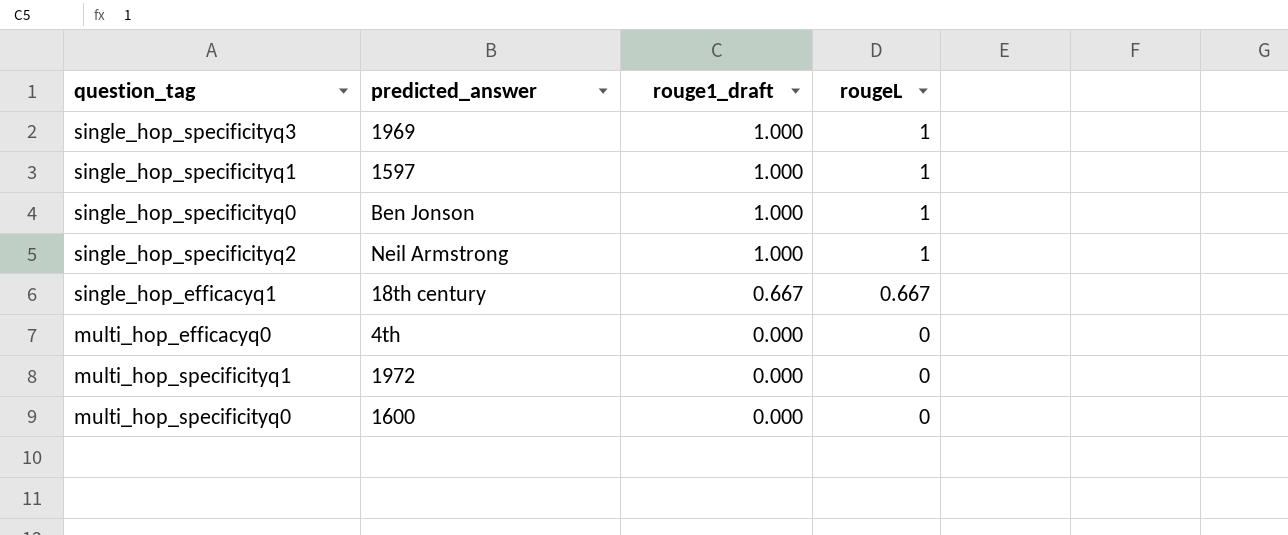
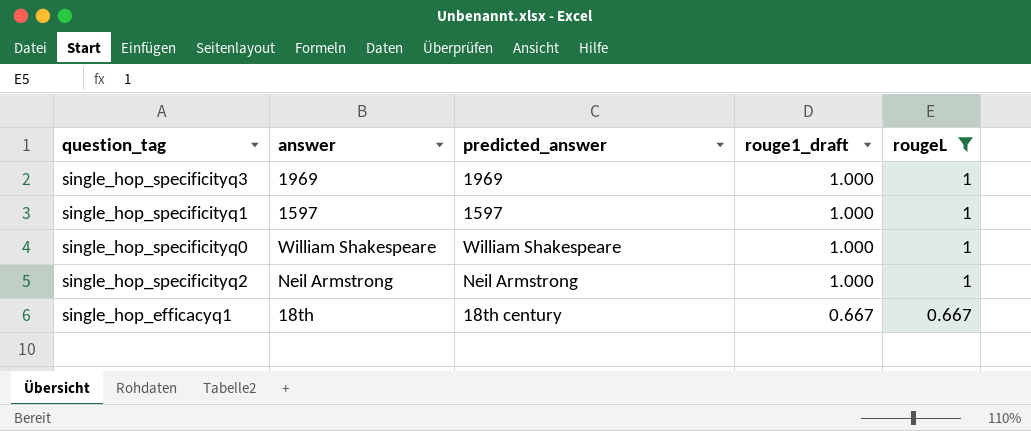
filter: none -> rougeL != 0
column answer | position: none -> 2
single_hop_specificityq0 | predicted_answer: Ben Jonson -> William Shakespeare

